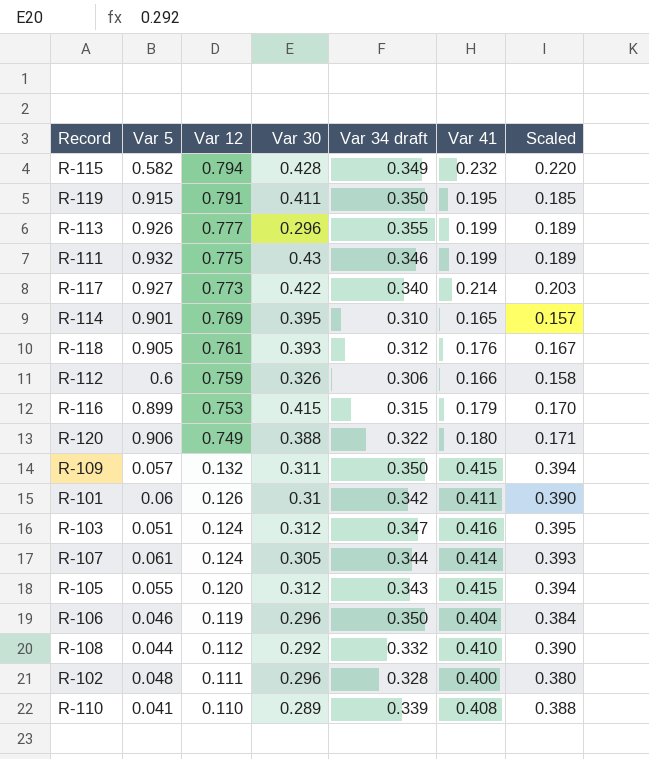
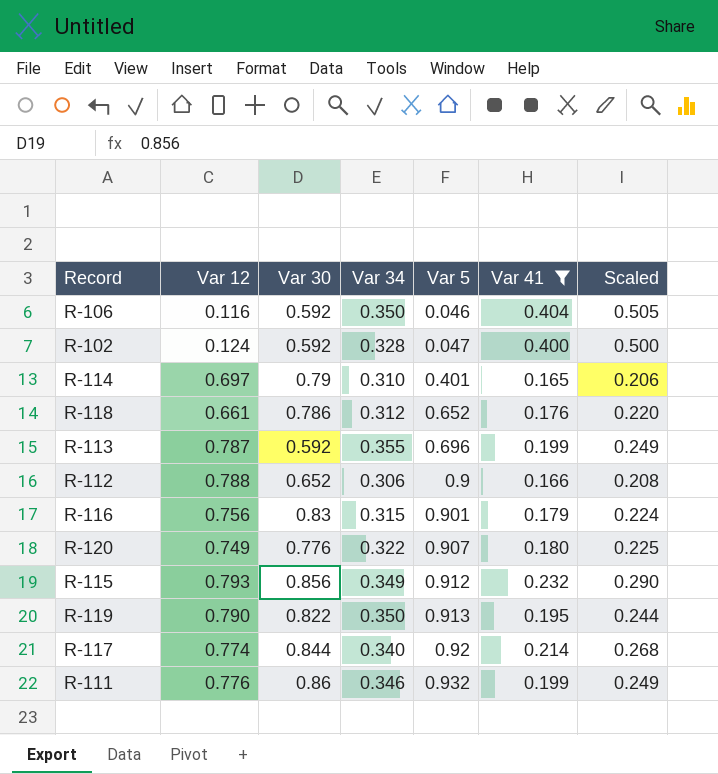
filter: none -> Var 41 <= 0.404
row order: Var 12 descending -> Var 5 ascending
column name: Var 34 draft -> Var 34
column Var 5 | position: 2 -> 5
column Scaled | formula: [Var 41] * 0.95 -> [Var 41] * 1.25
R-106 | Var 12: 0.119 -> 0.116
R-106 | Var 30: 0.296 -> 0.592
R-102 | Var 12: 0.111 -> 0.124
R-102 | Var 30: 0.296 -> 0.592
R-102 | Var 5: 0.048 -> 0.047
R-114 | Var 12: 0.769 -> 0.697
R-114 | Var 30: 0.395 -> 0.79
R-114 | Var 5: 0.901 -> 0.401
R-118 | Var 12: 0.761 -> 0.661
R-118 | Var 30: 0.393 -> 0.786
R-118 | Var 5: 0.905 -> 0.652
R-113 | Var 12: 0.777 -> 0.787
R-113 | Var 30: 0.296 -> 0.592
R-113 | Var 5: 0.926 -> 0.696
R-112 | Var 12: 0.759 -> 0.788
R-112 | Var 30: 0.326 -> 0.652
R-112 | Var 5: 0.6 -> 0.9
R-116 | Var 12: 0.753 -> 0.756
R-116 | Var 30: 0.415 -> 0.83
R-116 | Var 5: 0.899 -> 0.901
R-120 | Var 30: 0.388 -> 0.776
R-120 | Var 5: 0.906 -> 0.907
R-115 | Var 12: 0.794 -> 0.793
R-115 | Var 30: 0.428 -> 0.856
R-115 | Var 5: 0.582 -> 0.912
R-119 | Var 12: 0.791 -> 0.790
R-119 | Var 30: 0.411 -> 0.822
R-119 | Var 5: 0.915 -> 0.913
R-117 | Var 12: 0.773 -> 0.774
R-117 | Var 30: 0.422 -> 0.844
R-117 | Var 5: 0.927 -> 0.92
R-111 | Var 12: 0.775 -> 0.776
R-111 | Var 30: 0.43 -> 0.86

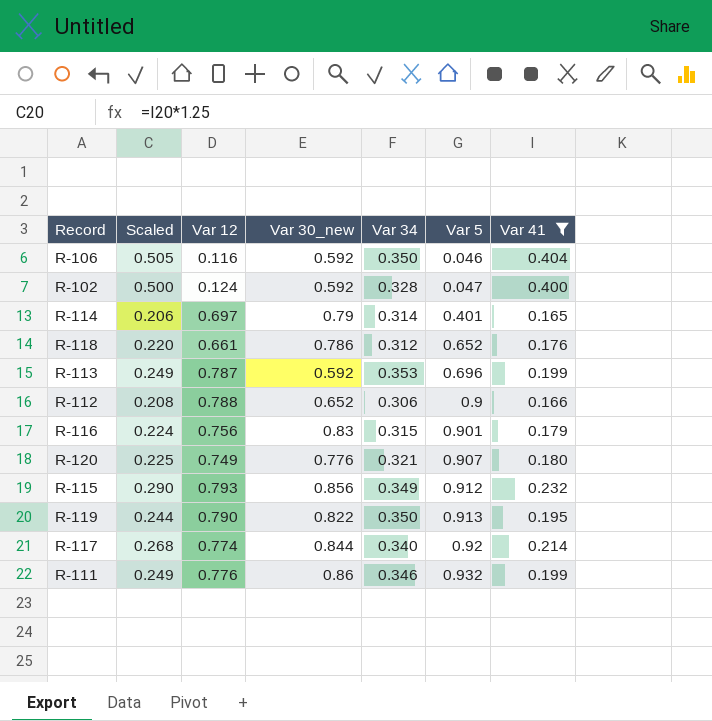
column Scaled | position: 7 -> 2
column name: Var 30 -> Var 30_new
R-114 | Var 34: 0.310 -> 0.314
R-113 | Var 34: 0.355 -> 0.353
R-120 | Var 34: 0.322 -> 0.321

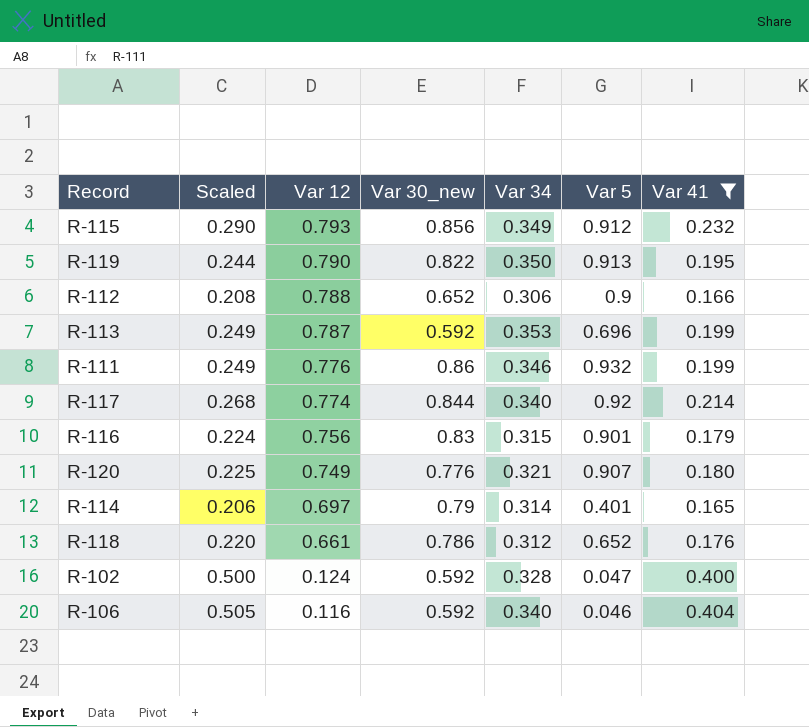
row order: Var 5 ascending -> Var 12 descending
R-106 | Var 34: 0.350 -> 0.340

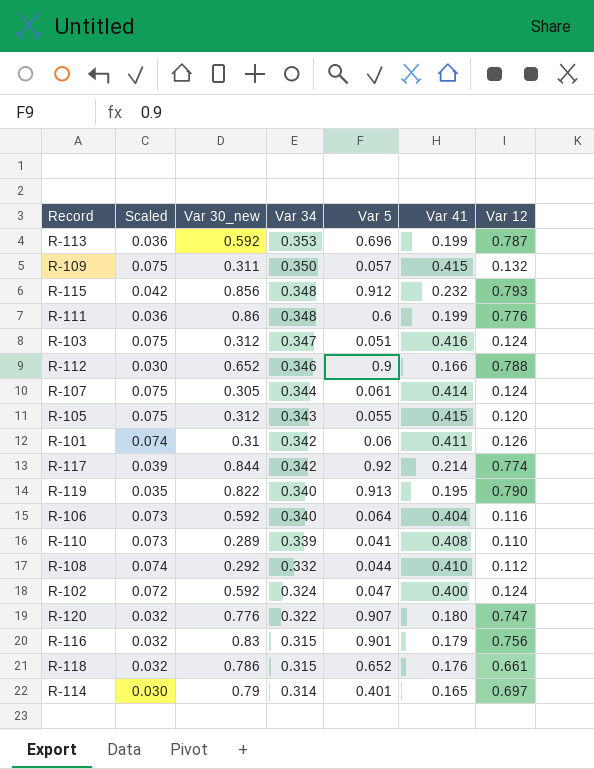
filter: Var 41 <= 0.404 -> none
row order: Var 12 descending -> Var 34 descending
column Scaled | formula: [Var 41] * 1.25 -> [Var 41] * 0.18
column Var 12 | position: 3 -> 7
R-115 | Var 34: 0.349 -> 0.348
R-111 | Var 34: 0.346 -> 0.348
R-111 | Var 5: 0.932 -> 0.6
R-112 | Var 34: 0.306 -> 0.346
R-117 | Var 34: 0.340 -> 0.342
R-119 | Var 34: 0.350 -> 0.340
R-106 | Var 5: 0.046 -> 0.064
R-102 | Var 34: 0.328 -> 0.324
R-120 | Var 34: 0.321 -> 0.322
R-120 | Var 12: 0.749 -> 0.747
R-118 | Var 34: 0.312 -> 0.315

